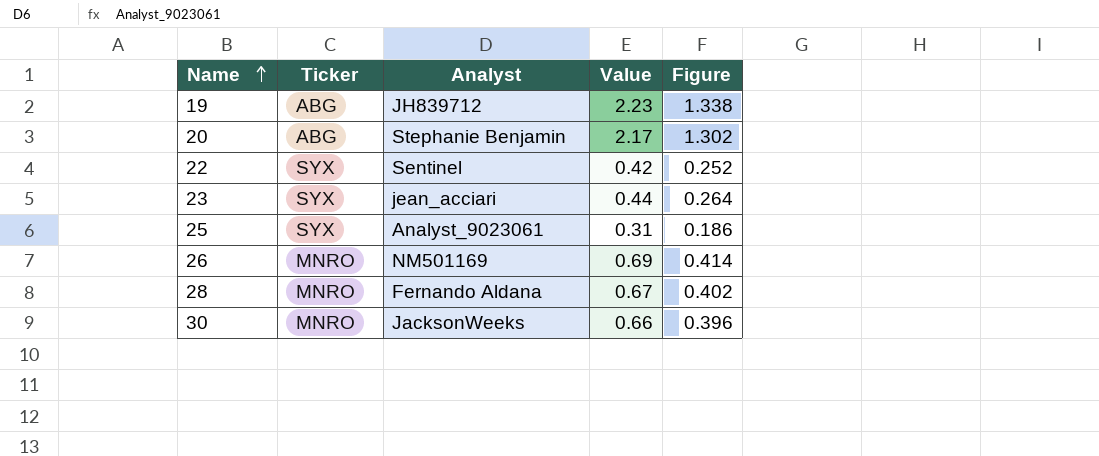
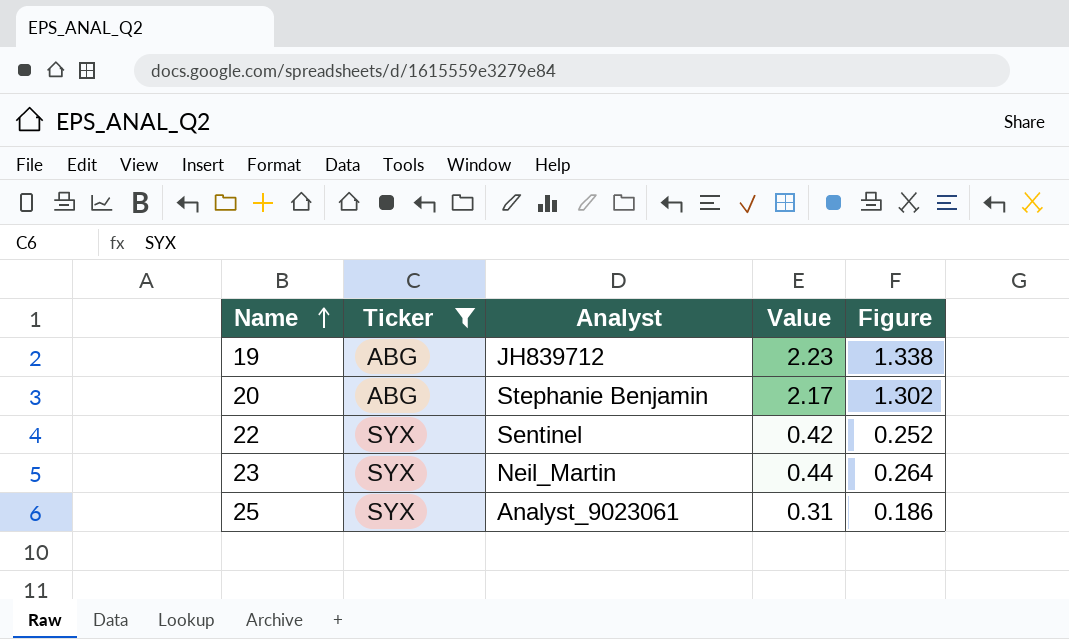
filter: none -> Ticker != MNRO
23 | Analyst: jean_acciari -> Neil_Martin

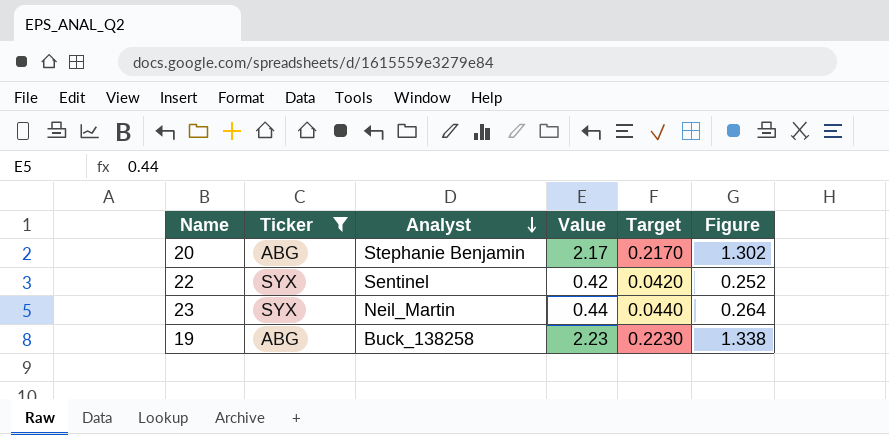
row order: Name ascending -> Analyst descending
column Target | formula: none -> [Value] * 0.1
row 25: SYX | Analyst_9023061 | 0.31 | 0.186 -> none
19 | Analyst: JH839712 -> Buck_138258

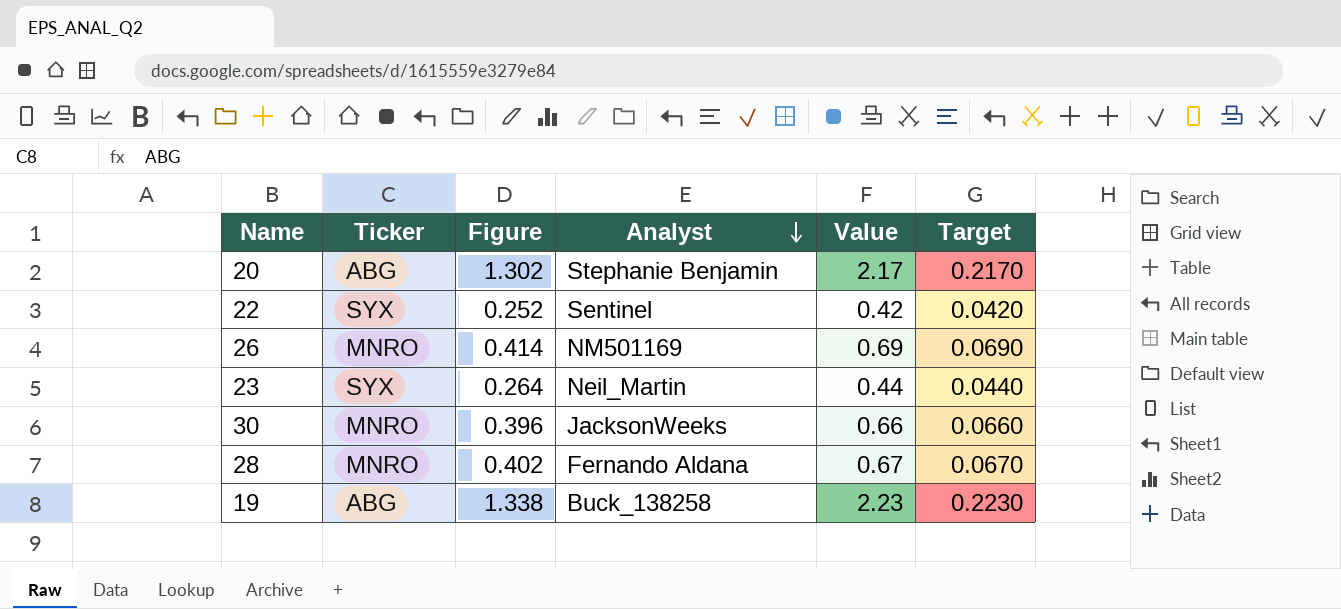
filter: Ticker != MNRO -> none
column Figure | position: 6 -> 3

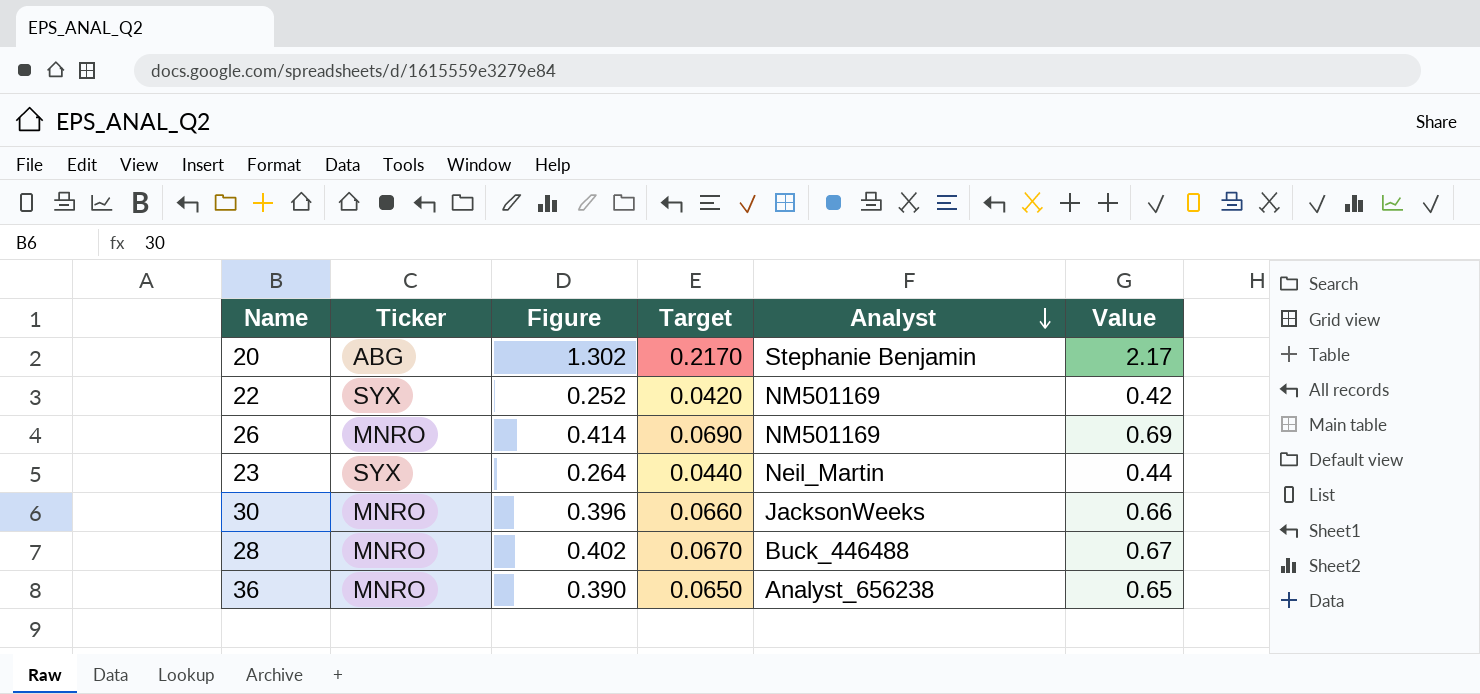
column Target | position: 6 -> 4
row 19: ABG | 1.338 | Buck_138258 | 2.23 | 0.2230 -> none
22 | Analyst: Sentinel -> NM501169
28 | Analyst: Fernando Aldana -> Buck_446488
row 36: none -> MNRO | 0.390 | 0.0650 | Analyst_656238 | 0.65

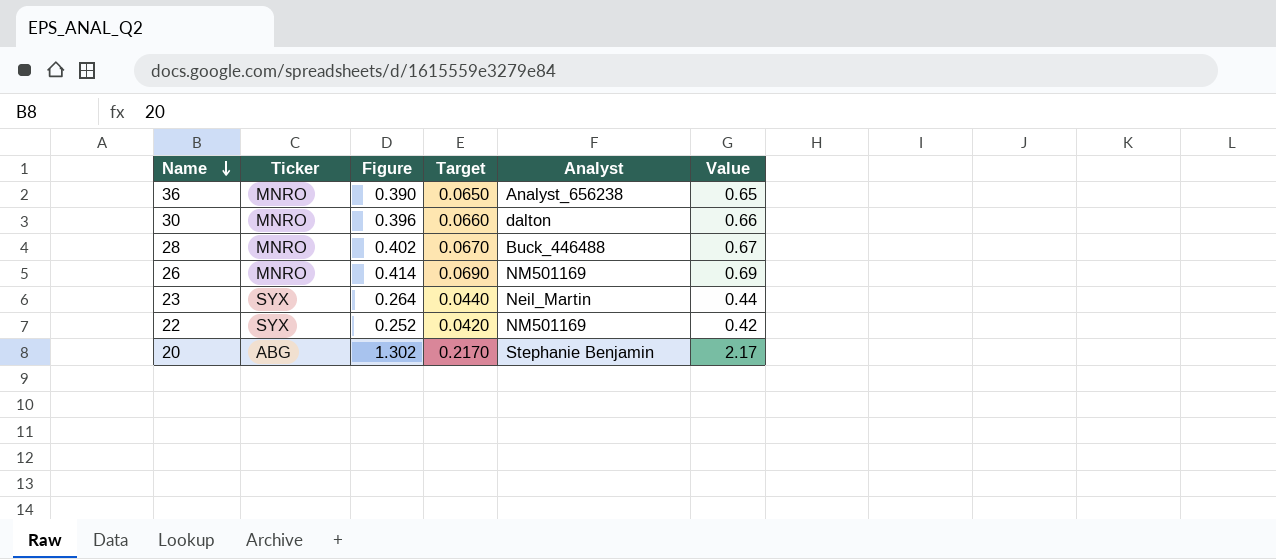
row order: Analyst descending -> Name descending
30 | Analyst: JacksonWeeks -> dalton

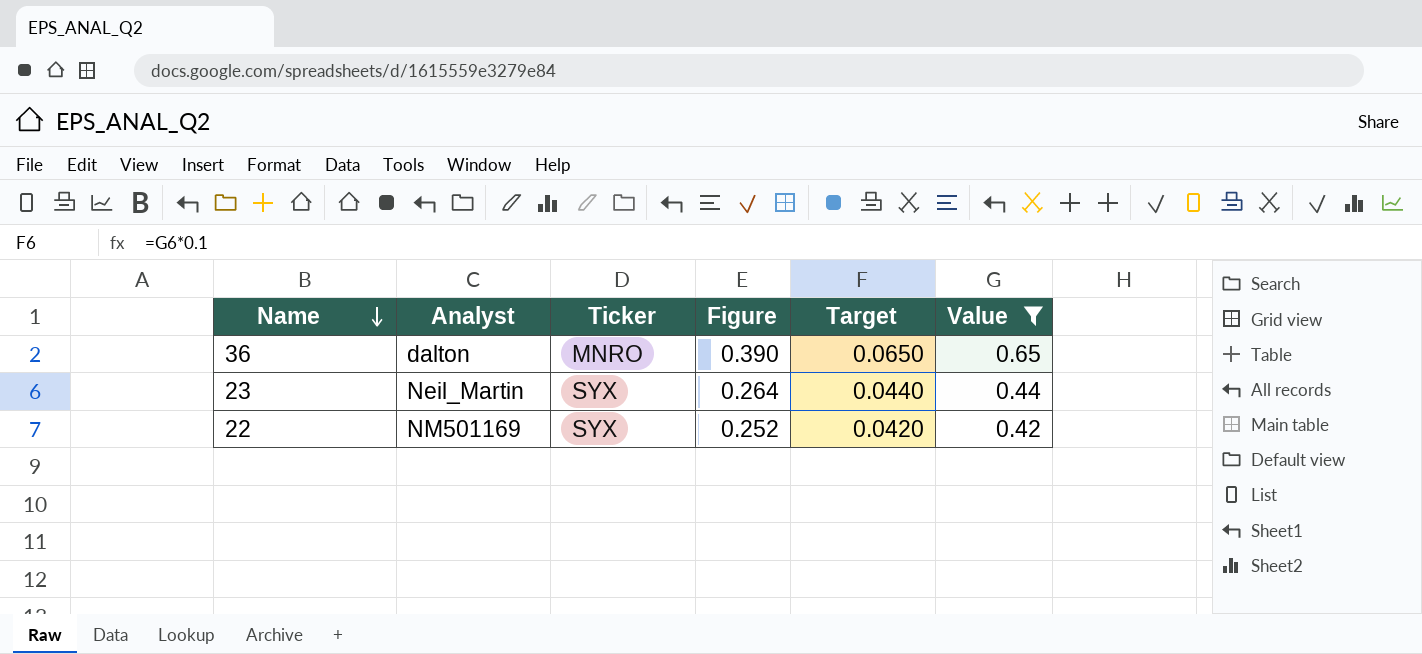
filter: none -> Value <= 0.65
column Analyst | position: 5 -> 2
36 | Analyst: Analyst_656238 -> dalton

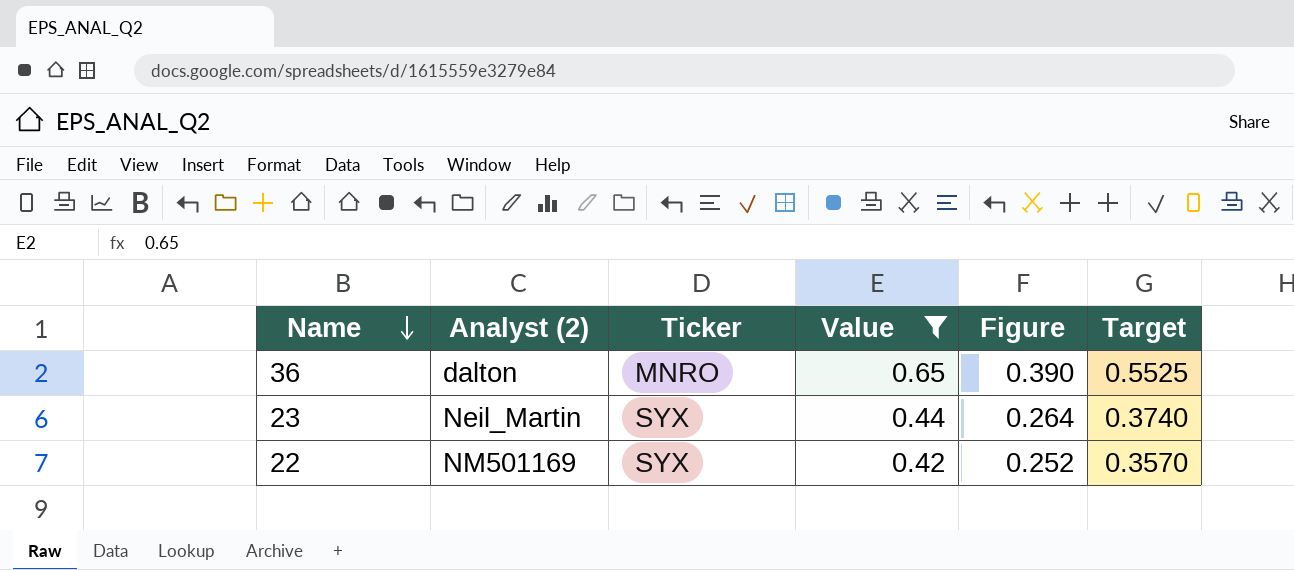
column name: Analyst -> Analyst (2)
column Value | position: 6 -> 4
column Target | formula: [Value] * 0.1 -> [Value] * 0.85

